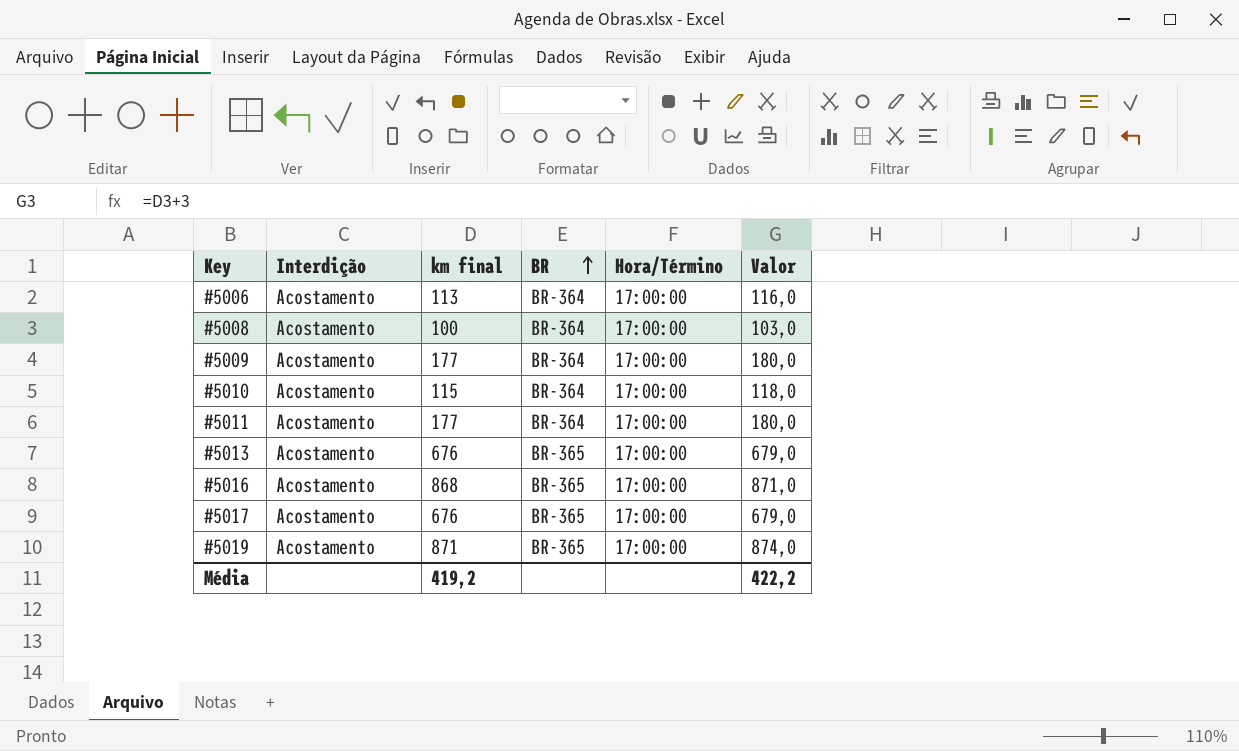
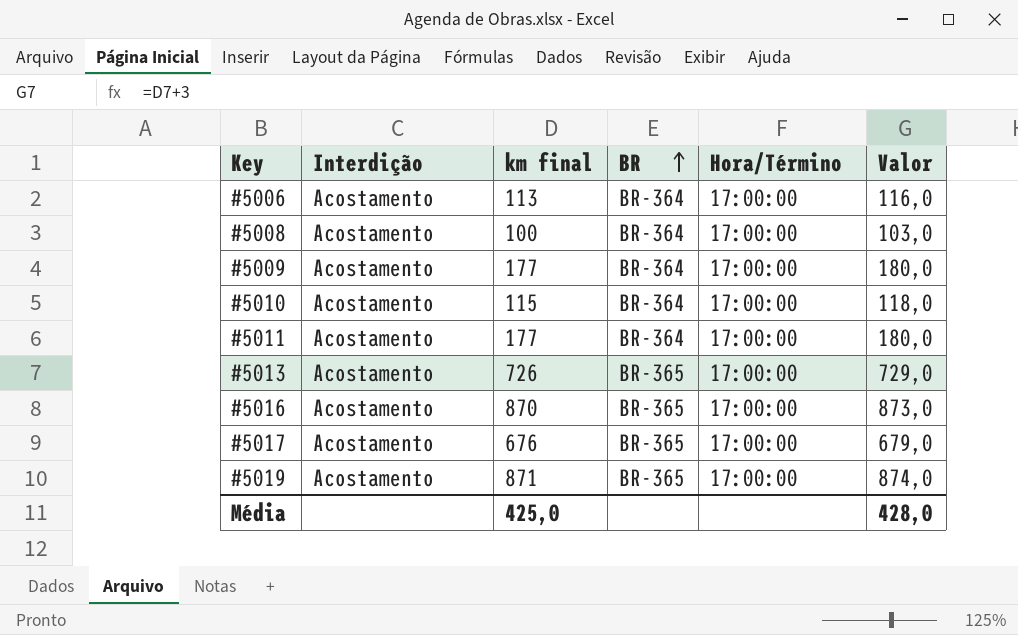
#5013 | km final: 676 -> 726
#5013 | Valor: 679,0 -> 729,0
#5016 | km final: 868 -> 870
#5016 | Valor: 871,0 -> 873,0
Média | km final: 419,2 -> 425,0
Média | Valor: 422,2 -> 428,0

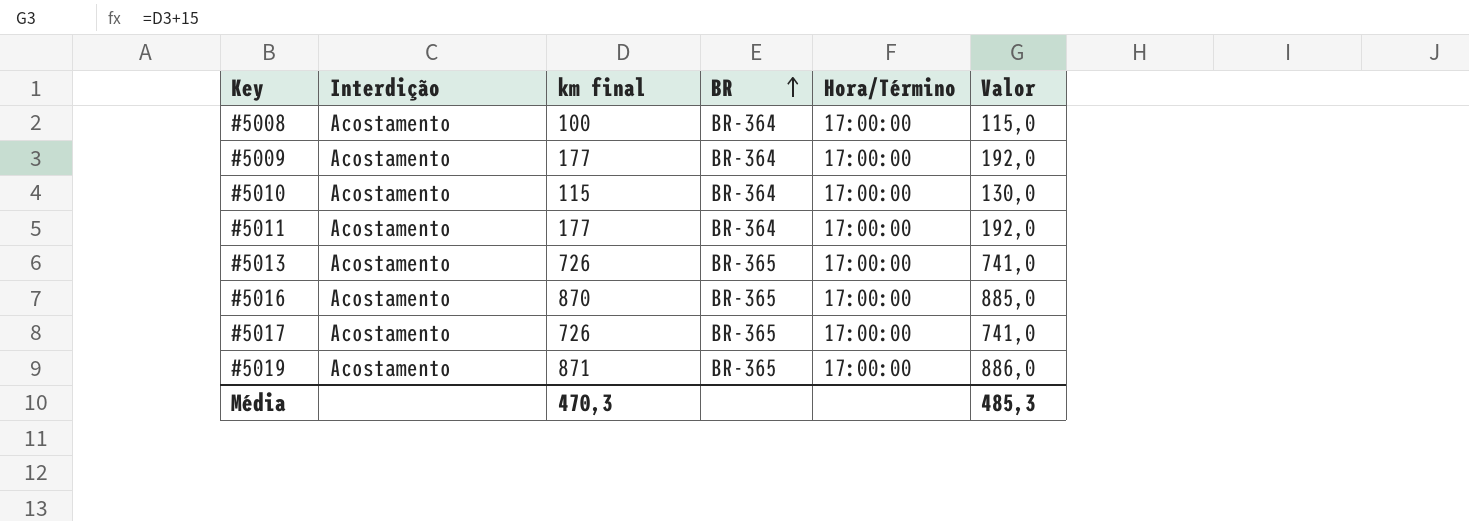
column Valor | formula: [km final] + 3 -> [km final] + 15
row #5006: Acostamento | 113 | BR-364 | 17:00:00 | 116,0 -> none
#5017 | km final: 676 -> 726
Média | km final: 425,0 -> 470,3
Média | Valor: 428,0 -> 485,3

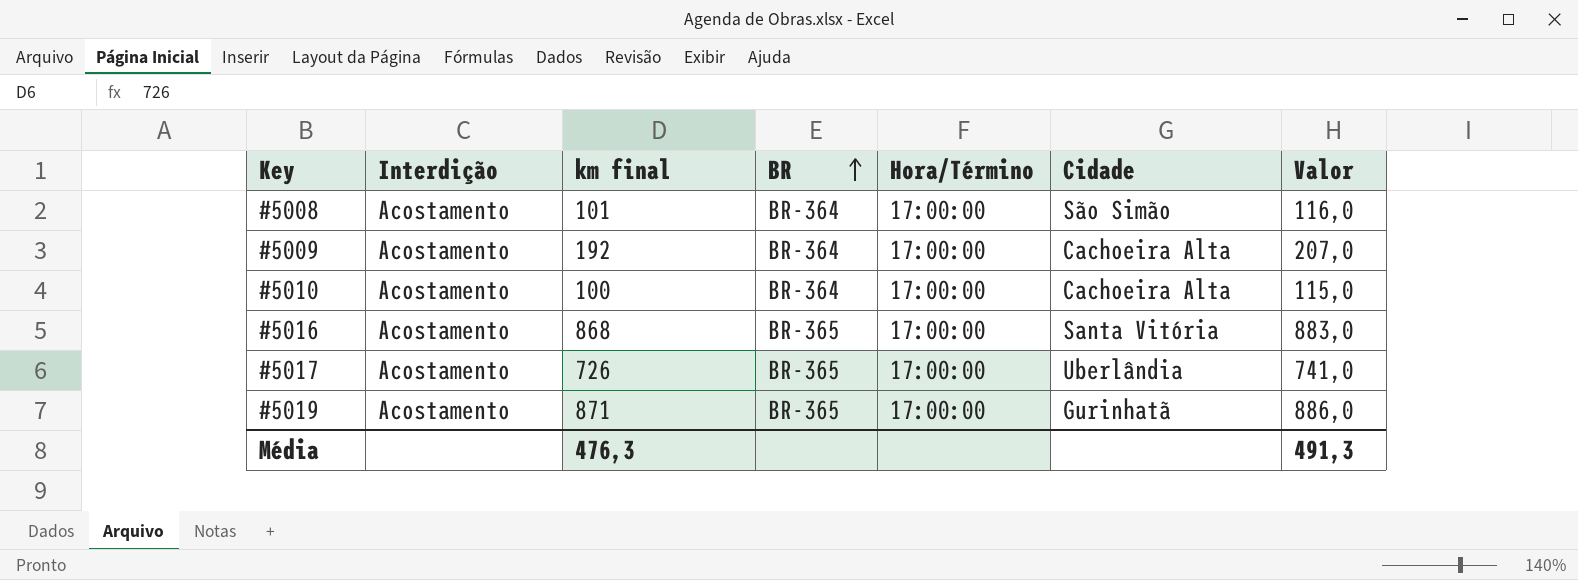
column Cidade | position: none -> 6
row #5011: Acostamento | 177 | BR-364 | 17:00:00 | 192,0 -> none
row #5013: Acostamento | 726 | BR-365 | 17:00:00 | 741,0 -> none
#5008 | km final: 100 -> 101
#5008 | Valor: 115,0 -> 116,0
#5009 | km final: 177 -> 192
#5009 | Valor: 192,0 -> 207,0
#5010 | km final: 115 -> 100
#5010 | Valor: 130,0 -> 115,0
#5016 | km final: 870 -> 868
#5016 | Valor: 885,0 -> 883,0
Média | km final: 470,3 -> 476,3
Média | Valor: 485,3 -> 491,3

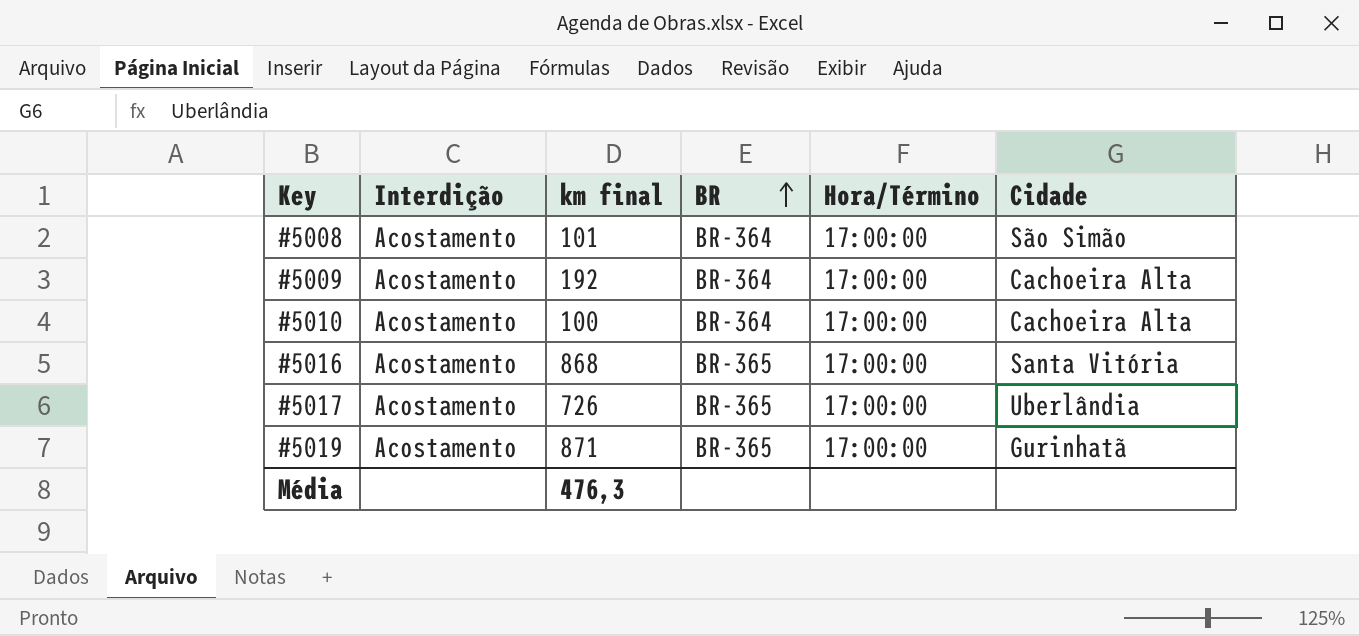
column Valor | formula: [km final] + 15 -> none

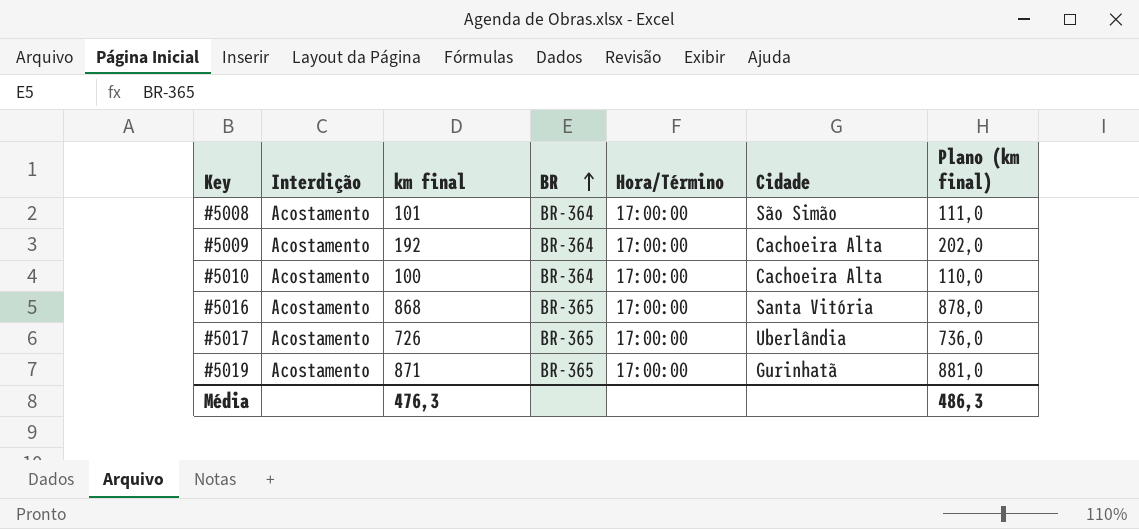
column Plano (km final) | formula: none -> [km final] + 10

